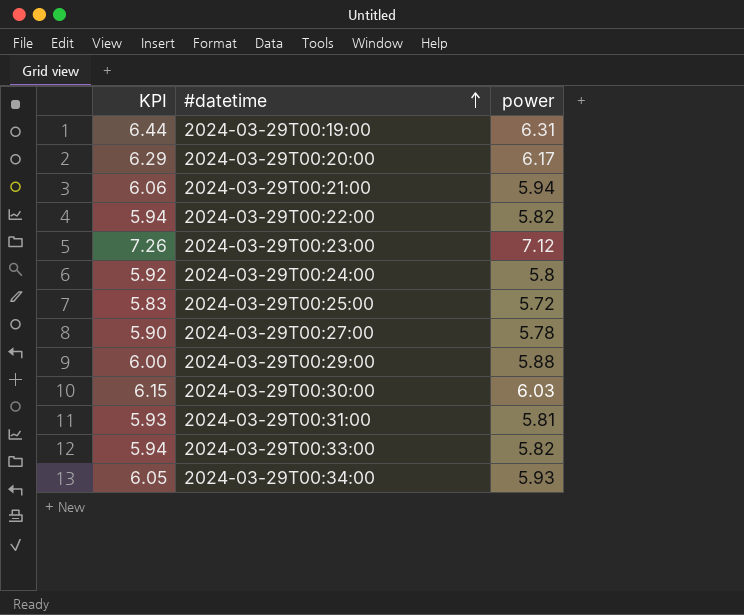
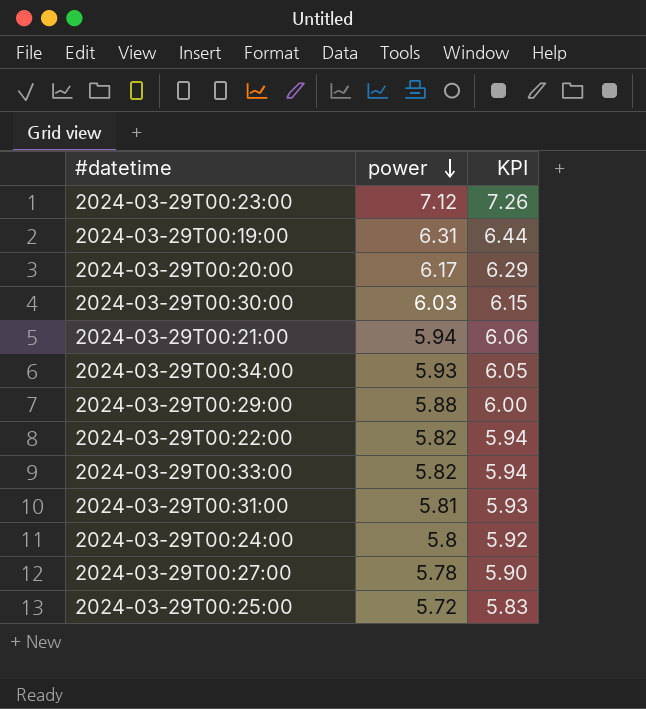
row order: #datetime ascending -> power descending
column KPI | position: 1 -> 3

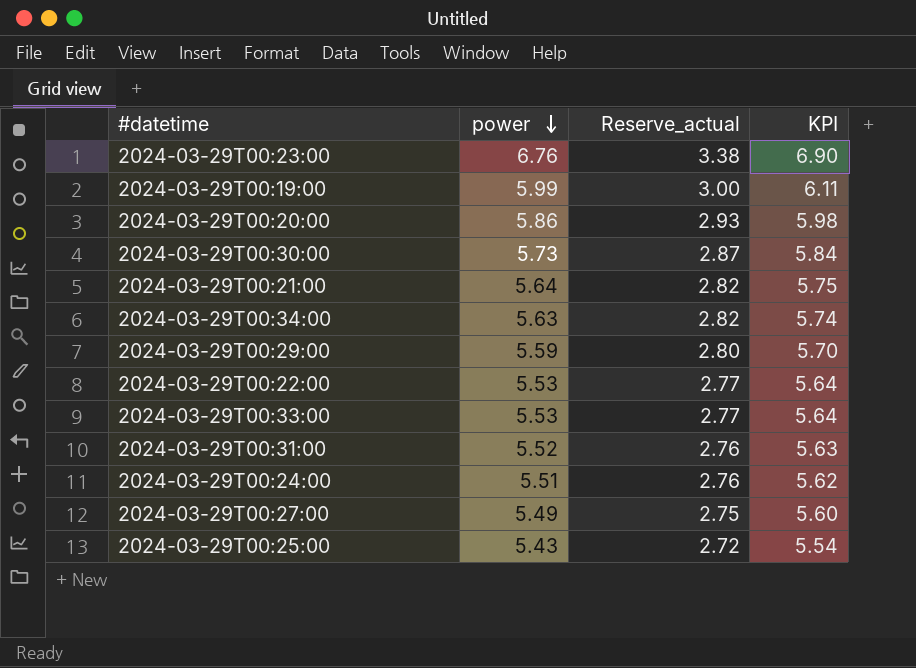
column Reserve_actual | formula: none -> [power] * 0.5
2024-03-29T00:23:00 | power: 7.12 -> 6.76
2024-03-29T00:23:00 | KPI: 7.26 -> 6.90
2024-03-29T00:19:00 | power: 6.31 -> 5.99
2024-03-29T00:19:00 | KPI: 6.44 -> 6.11
2024-03-29T00:20:00 | power: 6.17 -> 5.86
2024-03-29T00:20:00 | KPI: 6.29 -> 5.98
2024-03-29T00:30:00 | power: 6.03 -> 5.73
2024-03-29T00:30:00 | KPI: 6.15 -> 5.84
2024-03-29T00:21:00 | power: 5.94 -> 5.64
2024-03-29T00:21:00 | KPI: 6.06 -> 5.75
2024-03-29T00:34:00 | power: 5.93 -> 5.63
2024-03-29T00:34:00 | KPI: 6.05 -> 5.74
2024-03-29T00:29:00 | power: 5.88 -> 5.59
2024-03-29T00:29:00 | KPI: 6.00 -> 5.70
2024-03-29T00:22:00 | power: 5.82 -> 5.53
2024-03-29T00:22:00 | KPI: 5.94 -> 5.64
2024-03-29T00:33:00 | power: 5.82 -> 5.53
2024-03-29T00:33:00 | KPI: 5.94 -> 5.64
2024-03-29T00:31:00 | power: 5.81 -> 5.52
2024-03-29T00:31:00 | KPI: 5.93 -> 5.63
2024-03-29T00:24:00 | power: 5.8 -> 5.51
2024-03-29T00:24:00 | KPI: 5.92 -> 5.62
2024-03-29T00:27:00 | power: 5.78 -> 5.49
2024-03-29T00:27:00 | KPI: 5.90 -> 5.60
2024-03-29T00:25:00 | power: 5.72 -> 5.43
2024-03-29T00:25:00 | KPI: 5.83 -> 5.54

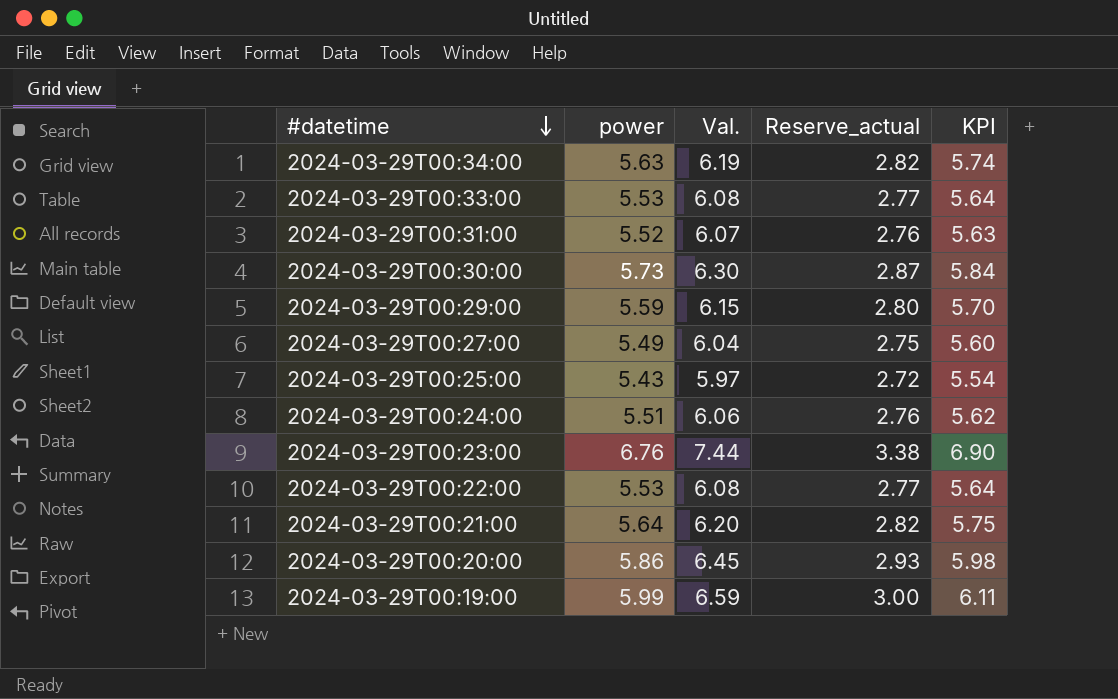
row order: power descending -> #datetime descending
column Val. | formula: none -> [power] * 1.1

